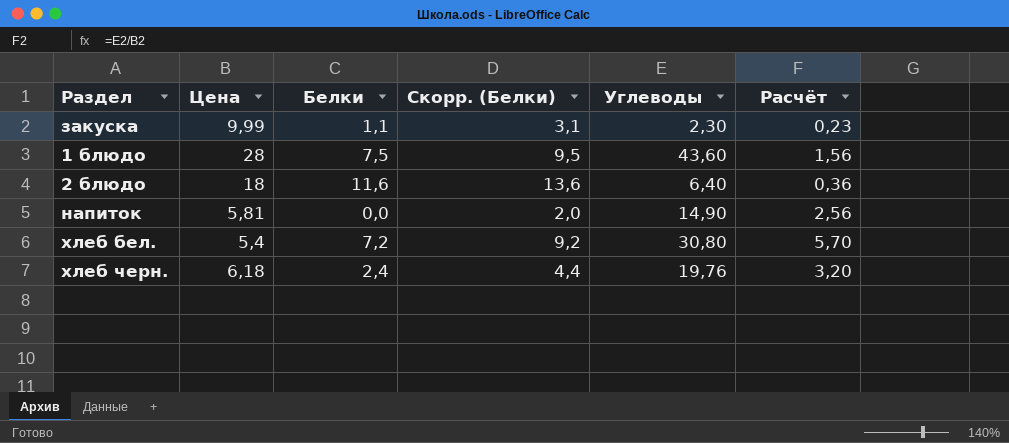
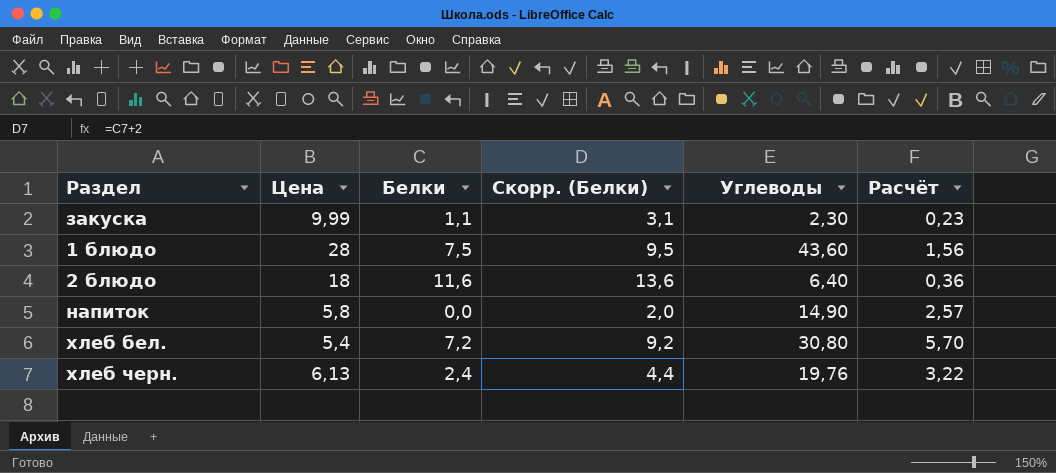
напиток | Цена: 5,81 -> 5,8
напиток | Расчёт: 2,56 -> 2,57
хлеб черн. | Цена: 6,18 -> 6,13
хлеб черн. | Расчёт: 3,20 -> 3,22

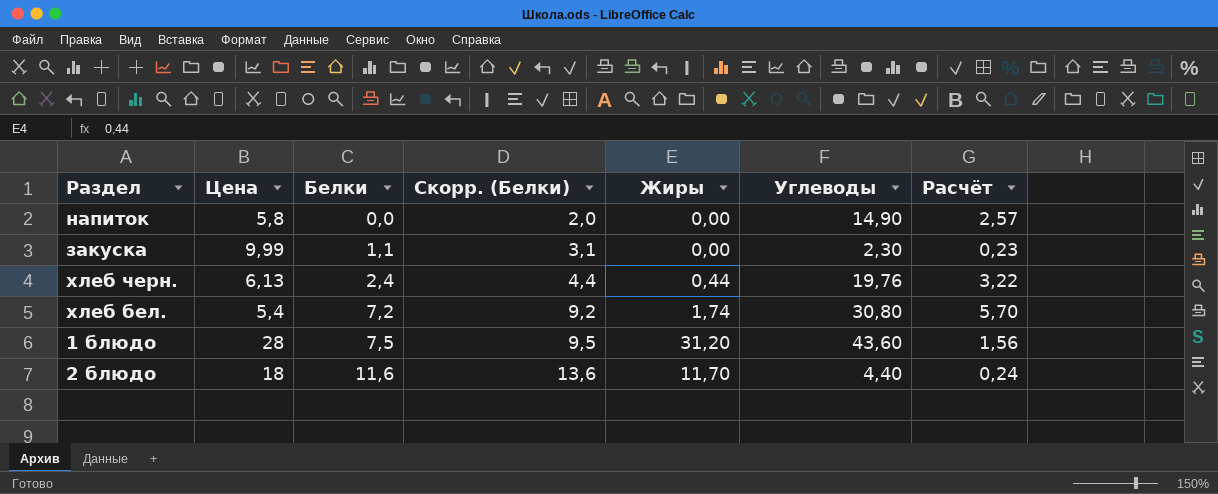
row order: none -> Белки ascending
column Жиры | position: none -> 5
2 блюдо | Углеводы: 6,40 -> 4,40
2 блюдо | Расчёт: 0,36 -> 0,24

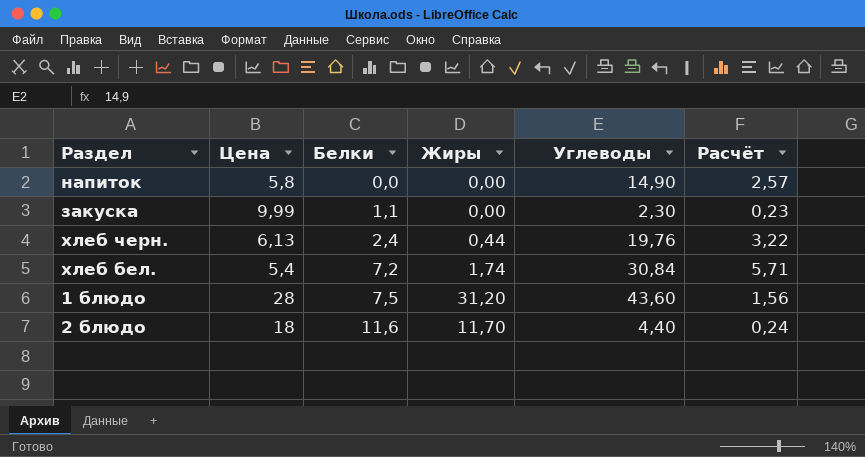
column Скорр. (Белки) | formula: [Белки] + 2 -> none
хлеб бел. | Углеводы: 30,80 -> 30,84
хлеб бел. | Расчёт: 5,70 -> 5,71

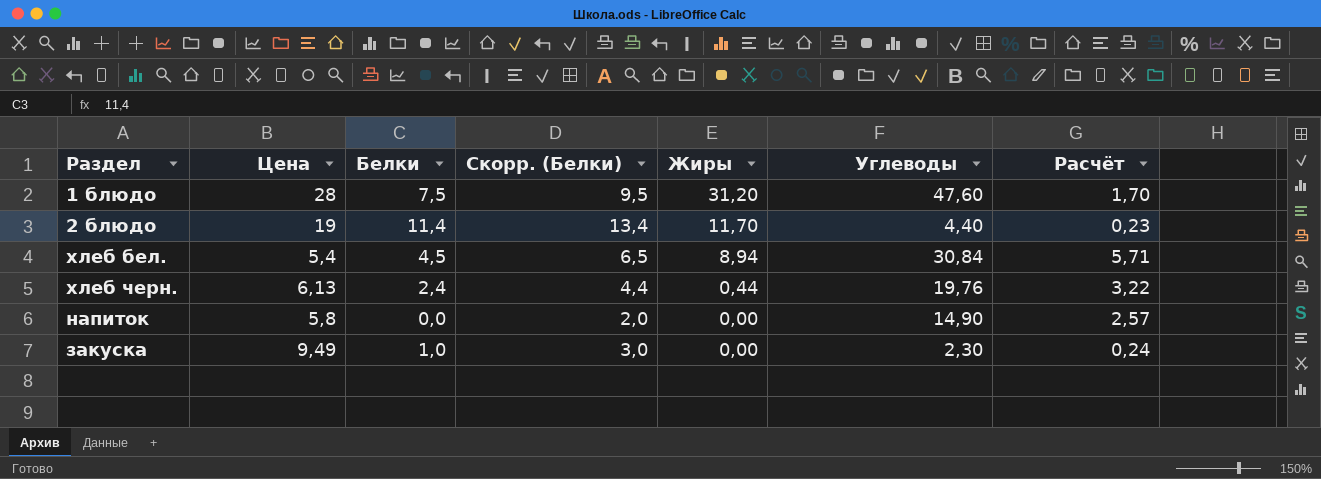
row order: Белки ascending -> Жиры descending
column Скорр. (Белки) | formula: none -> [Белки] + 2
1 блюдо | Углеводы: 43,60 -> 47,60
1 блюдо | Расчёт: 1,56 -> 1,70
2 блюдо | Цена: 18 -> 19
2 блюдо | Белки: 11,6 -> 11,4
2 блюдо | Расчёт: 0,24 -> 0,23
хлеб бел. | Белки: 7,2 -> 4,5
хлеб бел. | Жиры: 1,74 -> 8,94
закуска | Цена: 9,99 -> 9,49
закуска | Белки: 1,1 -> 1,0
закуска | Расчёт: 0,23 -> 0,24

